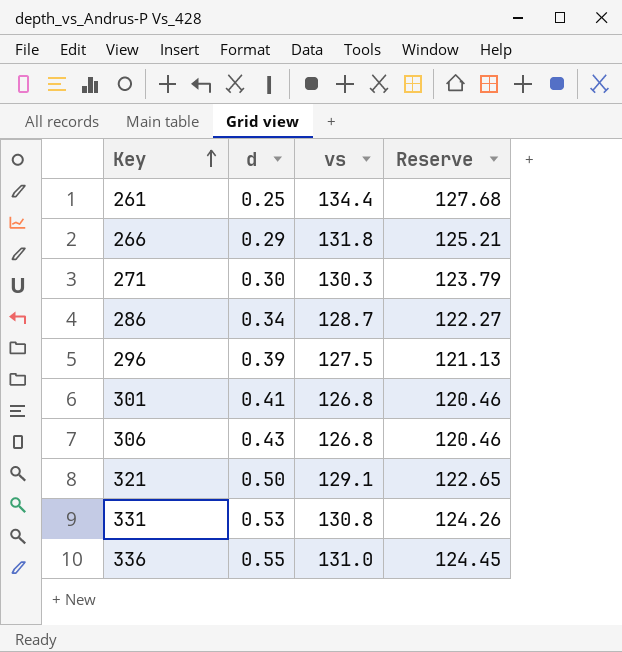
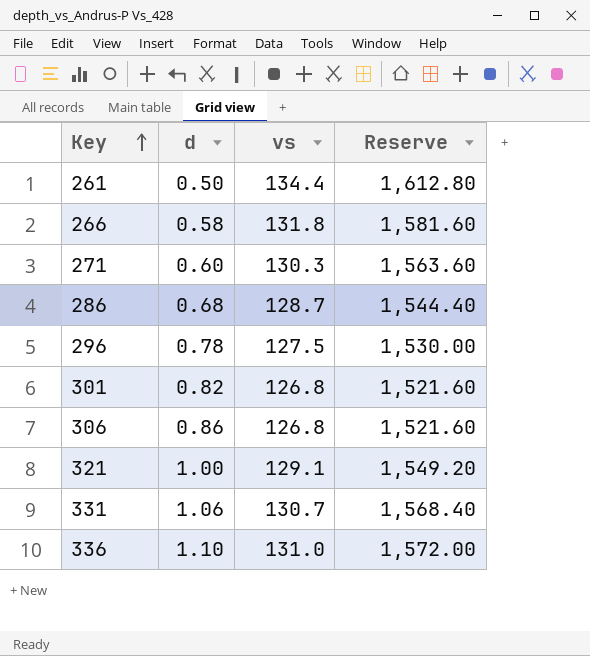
column Reserve | formula: [vs] * 0.95 -> [vs] * 12
261 | d: 0.25 -> 0.50
266 | d: 0.29 -> 0.58
271 | d: 0.30 -> 0.60
286 | d: 0.34 -> 0.68
296 | d: 0.39 -> 0.78
301 | d: 0.41 -> 0.82
306 | d: 0.43 -> 0.86
321 | d: 0.50 -> 1.00
331 | d: 0.53 -> 1.06
331 | vs: 130.8 -> 130.7
336 | d: 0.55 -> 1.10

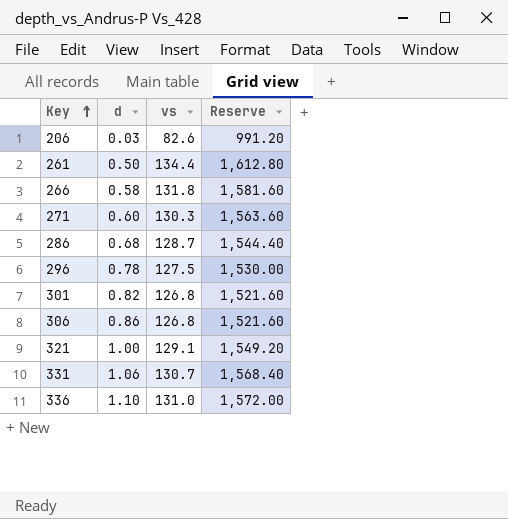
row 206: none -> 0.03 | 82.6 | 991.20

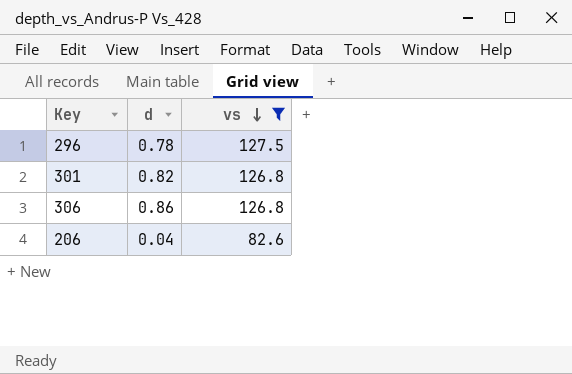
filter: none -> vs <= 127.5
row order: Key ascending -> vs descending
column Reserve | formula: [vs] * 12 -> none
206 | d: 0.03 -> 0.04

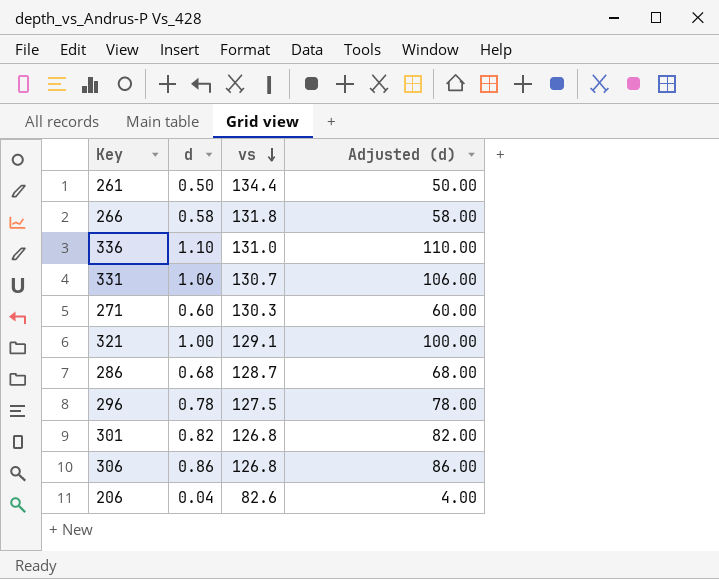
filter: vs <= 127.5 -> none
column Adjusted (d) | formula: none -> [d] * 100

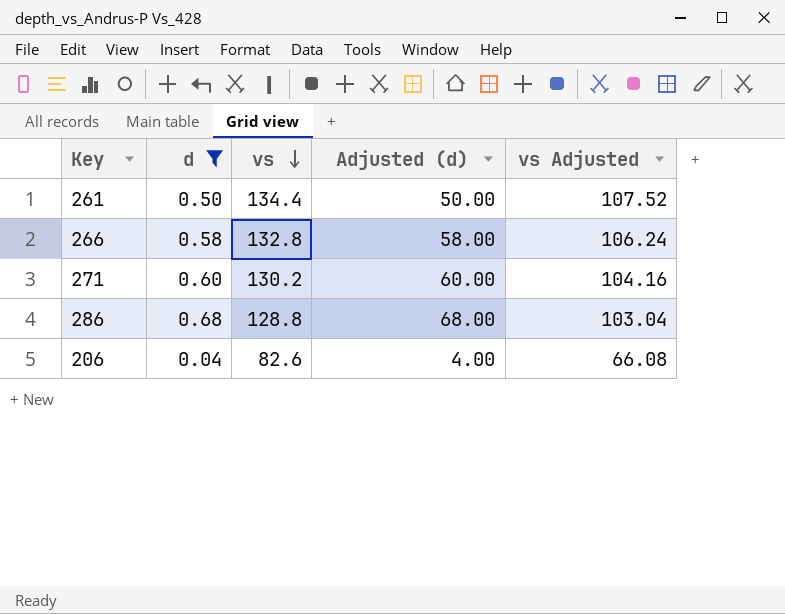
filter: none -> d <= 0.68
column vs Adjusted | formula: none -> [vs] * 0.8
266 | vs: 131.8 -> 132.8
271 | vs: 130.3 -> 130.2
286 | vs: 128.7 -> 128.8

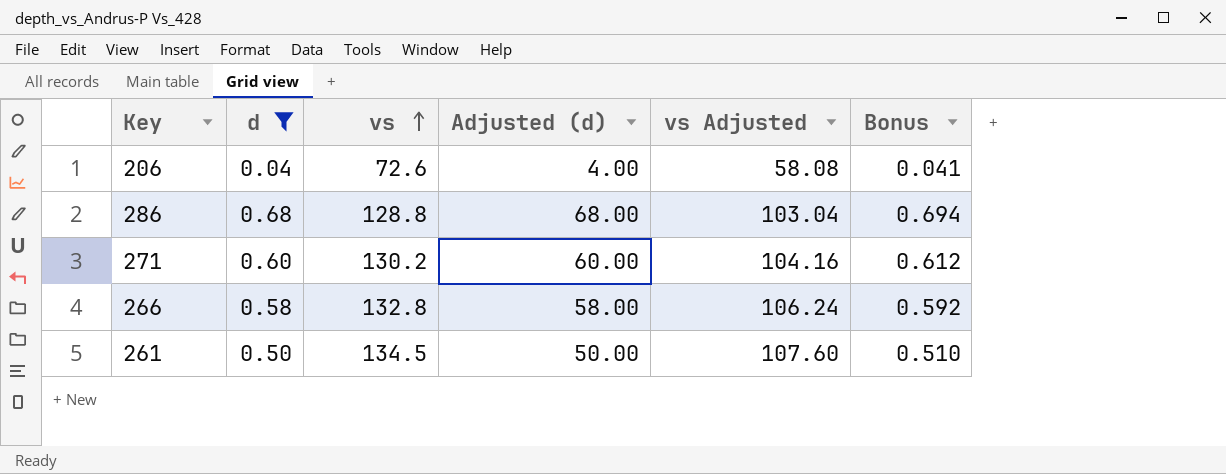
row order: vs descending -> vs ascending
column Bonus | formula: none -> [d] * 1.02
206 | vs: 82.6 -> 72.6
206 | vs Adjusted: 66.08 -> 58.08
261 | vs: 134.4 -> 134.5
261 | vs Adjusted: 107.52 -> 107.60

